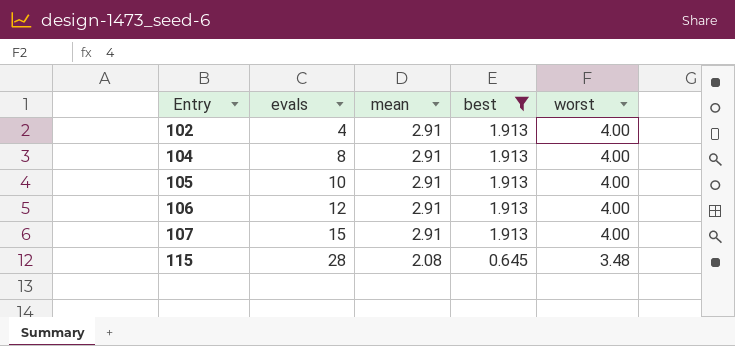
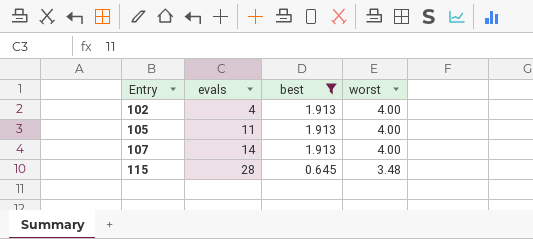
column mean | position: 3 -> none
row 104: 8 | 2.91 | 1.913 | 4.00 -> none
row 106: 12 | 2.91 | 1.913 | 4.00 -> none
105 | evals: 10 -> 11
107 | evals: 15 -> 14

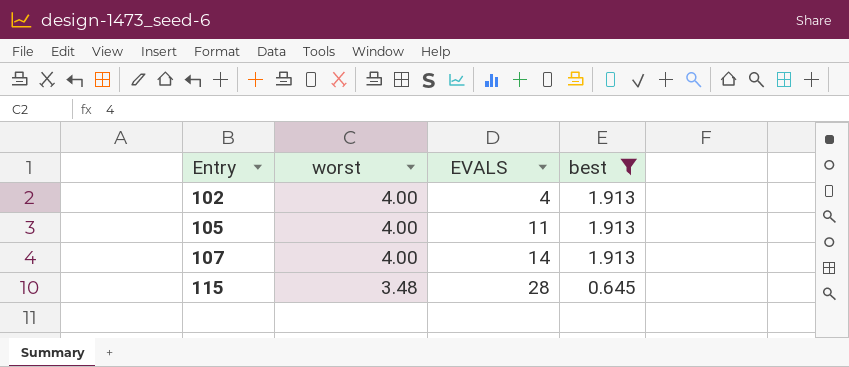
column worst | position: 4 -> 2
column name: evals -> EVALS

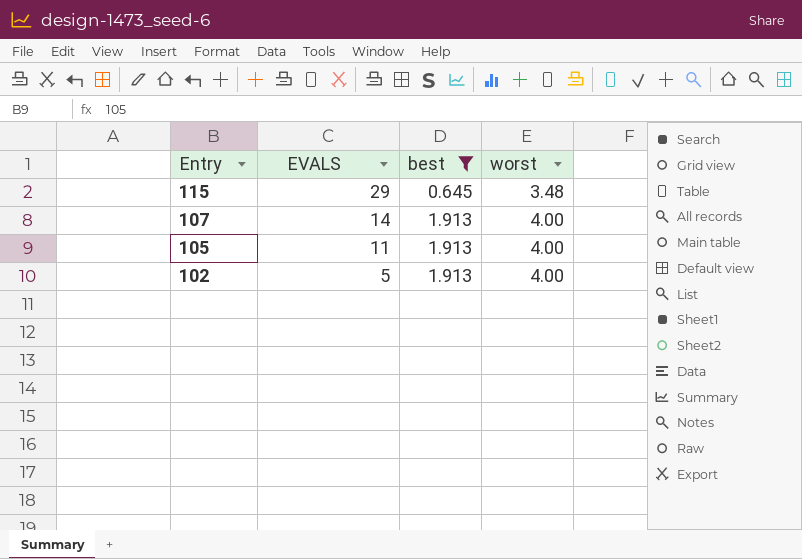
row order: Entry ascending -> Entry descending
column worst | position: 2 -> 4
115 | EVALS: 28 -> 29
102 | EVALS: 4 -> 5

